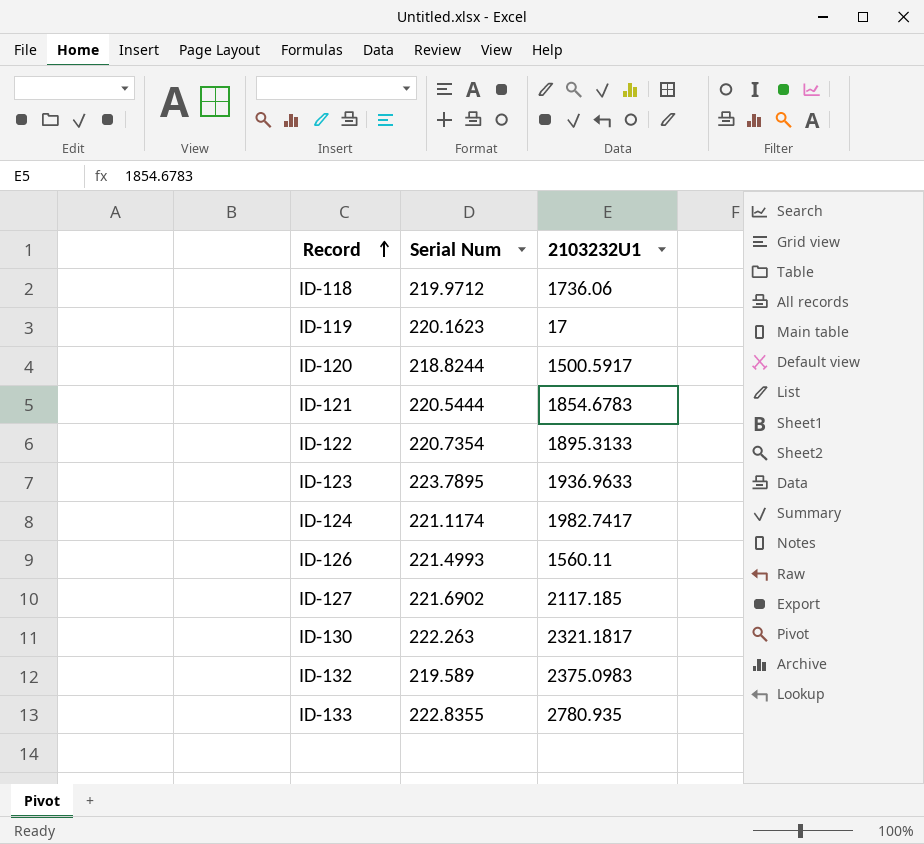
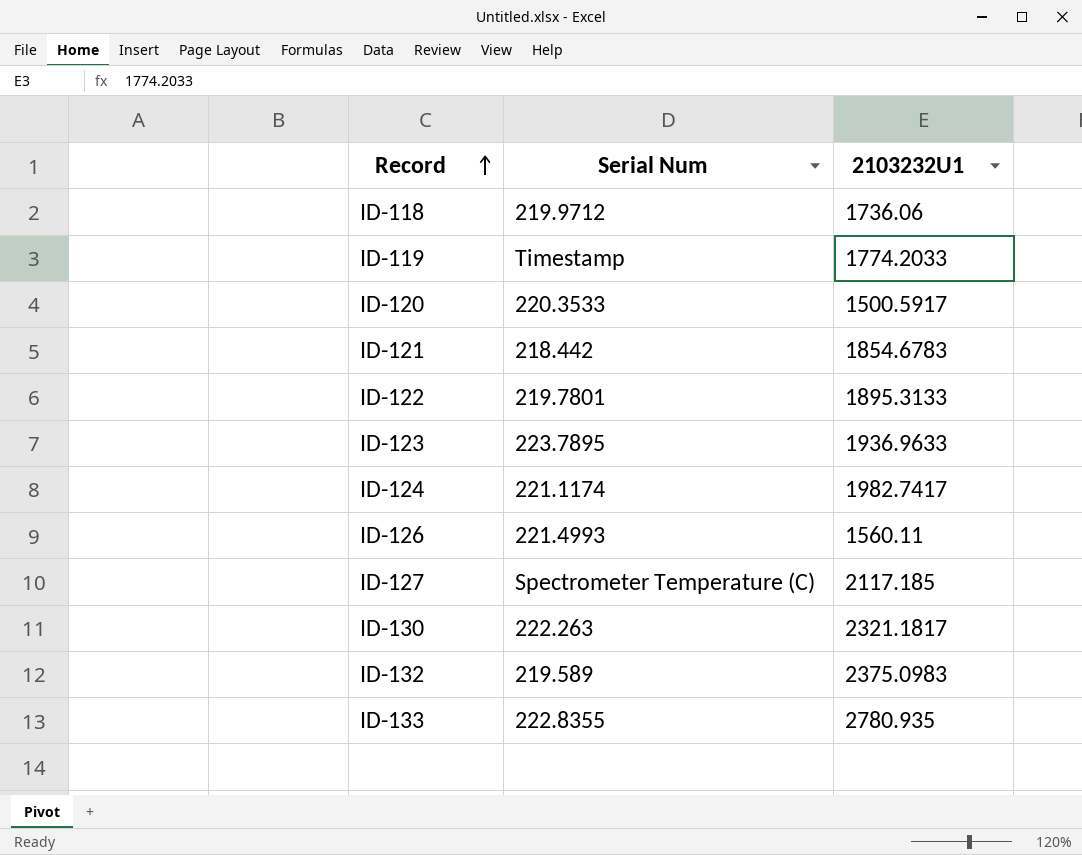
ID-119 | Serial Num: 220.1623 -> Timestamp
ID-119 | 2103232U1: 17 -> 1774.2033
ID-120 | Serial Num: 218.8244 -> 220.3533
ID-121 | Serial Num: 220.5444 -> 218.442
ID-122 | Serial Num: 220.7354 -> 219.7801
ID-127 | Serial Num: 221.6902 -> Spectrometer Temperature (C)

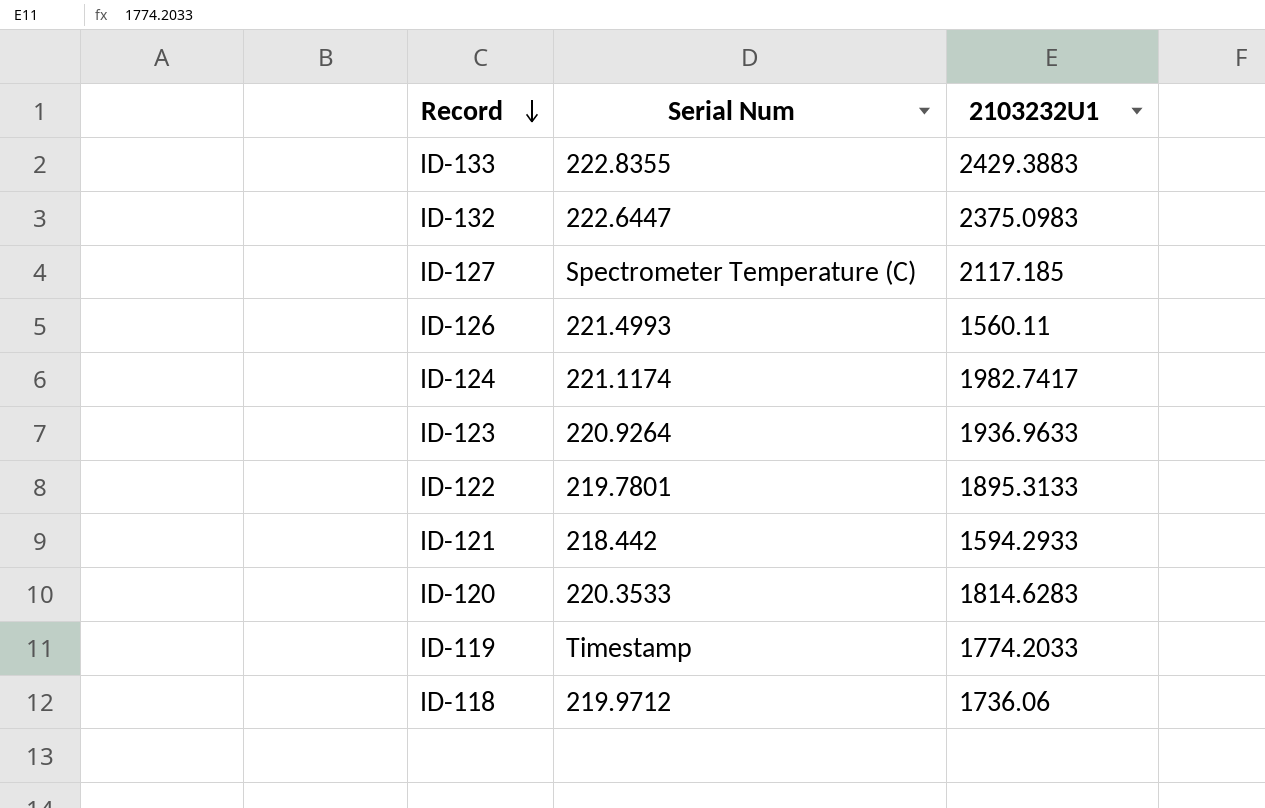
row order: Record ascending -> Record descending
row ID-130: 222.263 | 2321.1817 -> none
ID-133 | 2103232U1: 2780.935 -> 2429.3883
ID-132 | Serial Num: 219.589 -> 222.6447
ID-123 | Serial Num: 223.7895 -> 220.9264
ID-121 | 2103232U1: 1854.6783 -> 1594.2933
ID-120 | 2103232U1: 1500.5917 -> 1814.6283

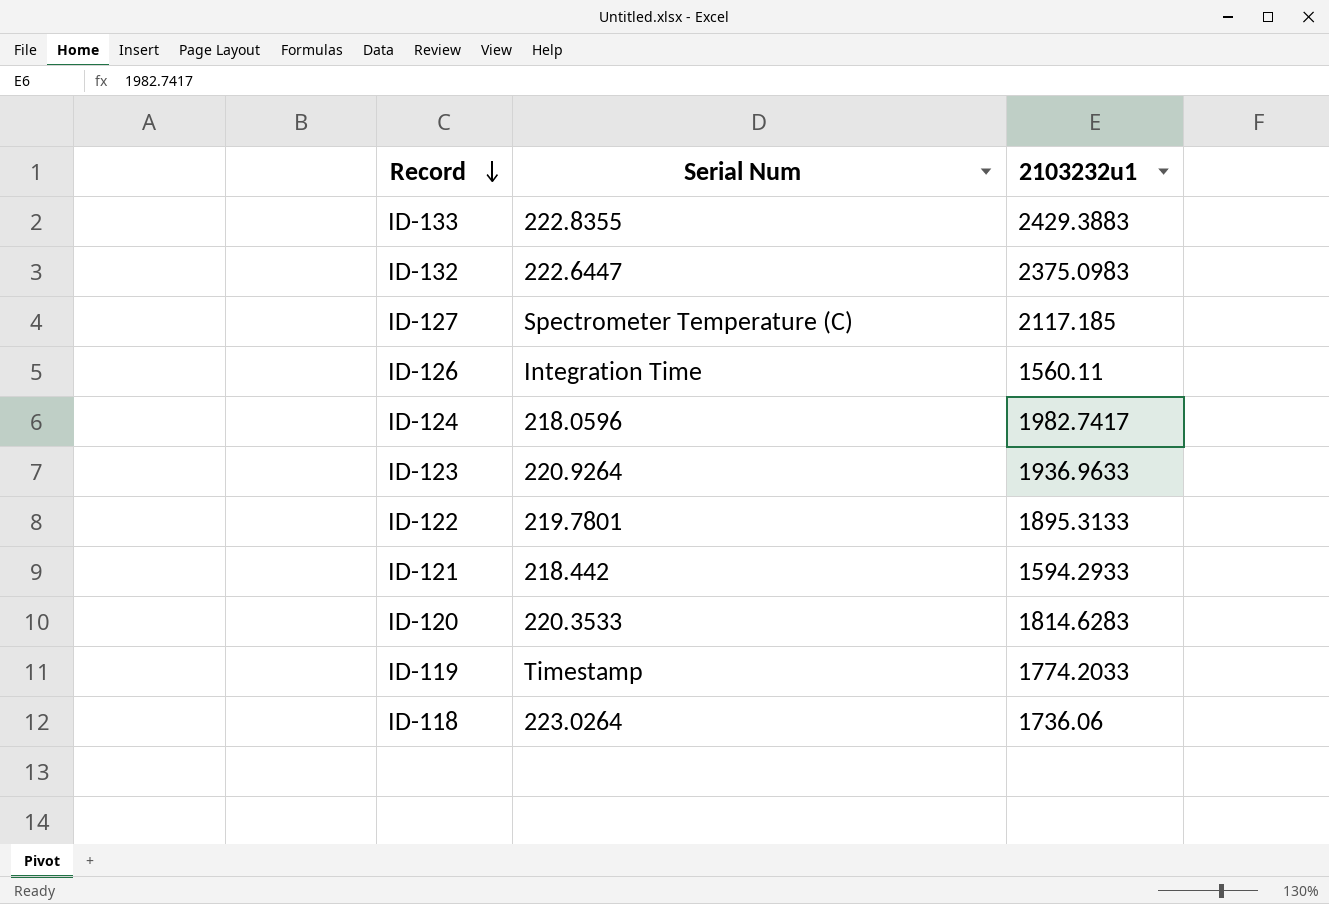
column name: 2103232U1 -> 2103232u1
ID-126 | Serial Num: 221.4993 -> Integration Time
ID-124 | Serial Num: 221.1174 -> 218.0596
ID-118 | Serial Num: 219.9712 -> 223.0264

